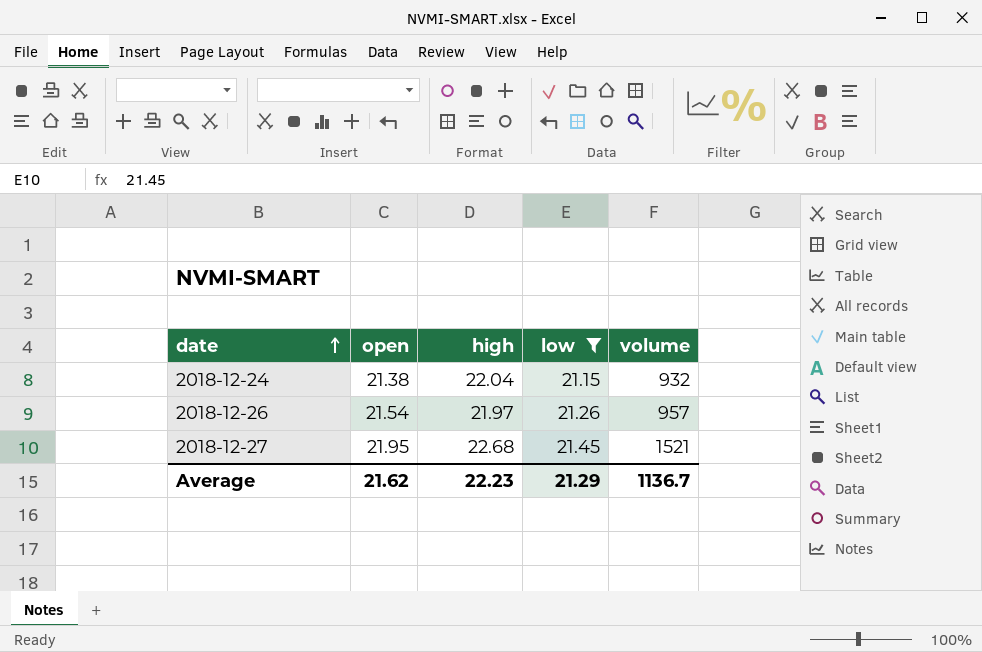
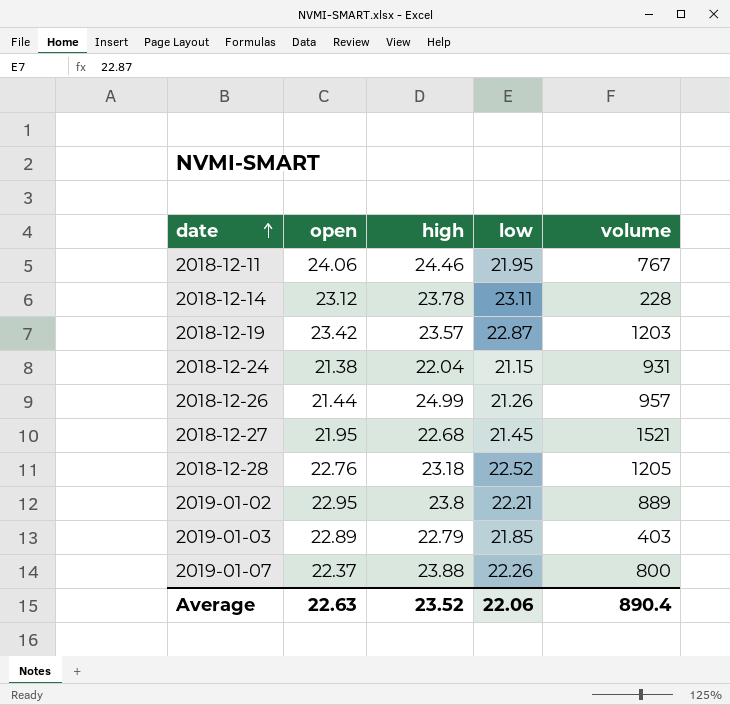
filter: low <= 21.45 -> none
2018-12-24 | volume: 932 -> 931
2018-12-26 | open: 21.54 -> 21.44
2018-12-26 | high: 21.97 -> 24.99
Average | open: 21.62 -> 22.63
Average | high: 22.23 -> 23.52
Average | low: 21.29 -> 22.06
Average | volume: 1136.7 -> 890.4

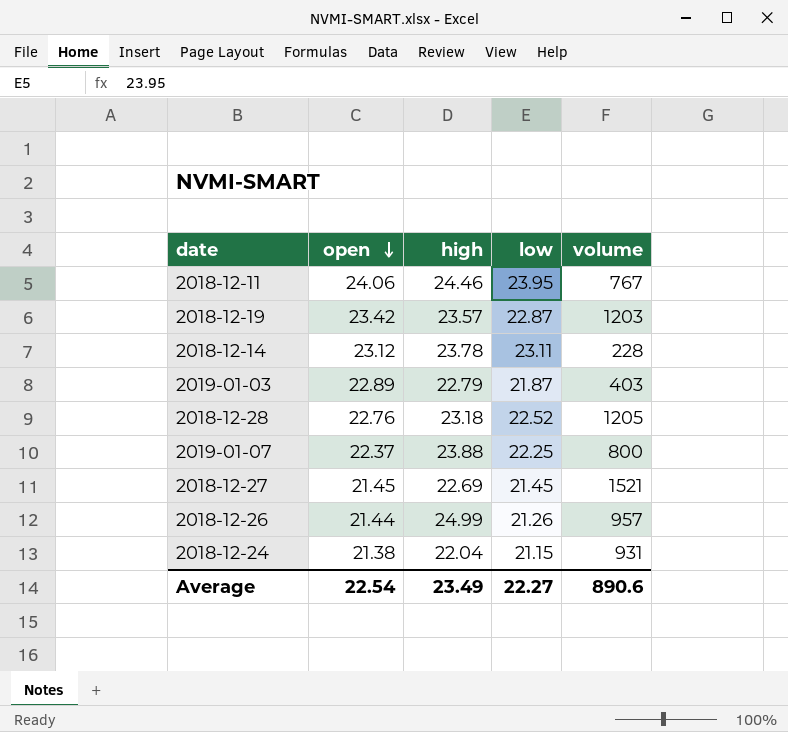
row order: date ascending -> open descending
row 2019-01-02: 22.95 | 23.8 | 22.21 | 889 -> none
2018-12-11 | low: 21.95 -> 23.95
2019-01-03 | low: 21.85 -> 21.87
2019-01-07 | low: 22.26 -> 22.25
2018-12-27 | open: 21.95 -> 21.45
2018-12-27 | high: 22.68 -> 22.69
Average | open: 22.63 -> 22.54
Average | high: 23.52 -> 23.49
Average | low: 22.06 -> 22.27
Average | volume: 890.4 -> 890.6

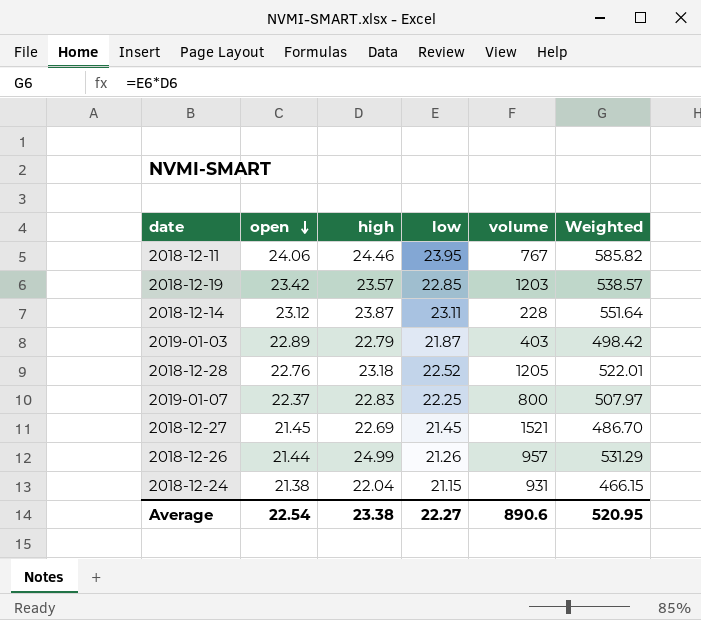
column Weighted | formula: none -> [high] * [low]
2018-12-19 | low: 22.87 -> 22.85
2018-12-14 | high: 23.78 -> 23.87
2019-01-07 | high: 23.88 -> 22.83
Average | high: 23.49 -> 23.38

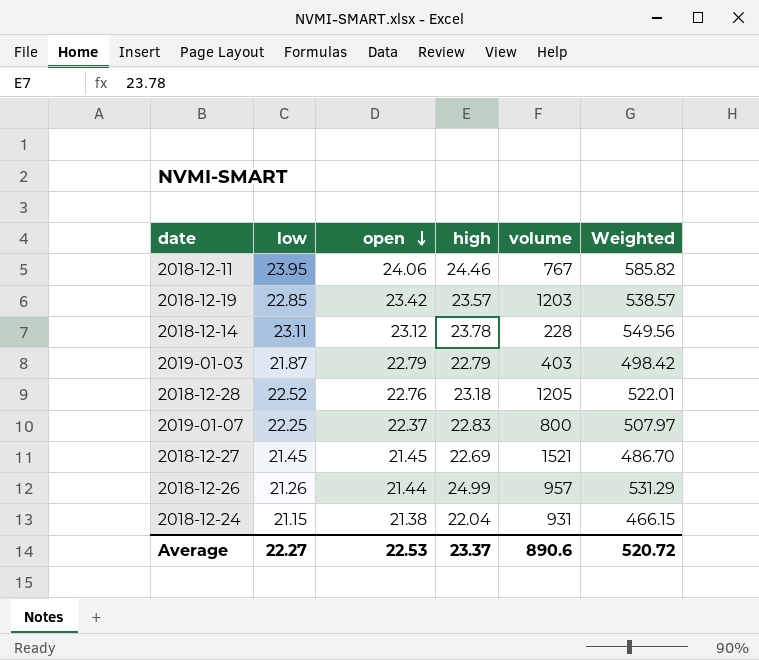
column low | position: 4 -> 2
2018-12-14 | high: 23.87 -> 23.78
2018-12-14 | Weighted: 551.64 -> 549.56
2019-01-03 | open: 22.89 -> 22.79
Average | open: 22.54 -> 22.53
Average | high: 23.38 -> 23.37
Average | Weighted: 520.95 -> 520.72

